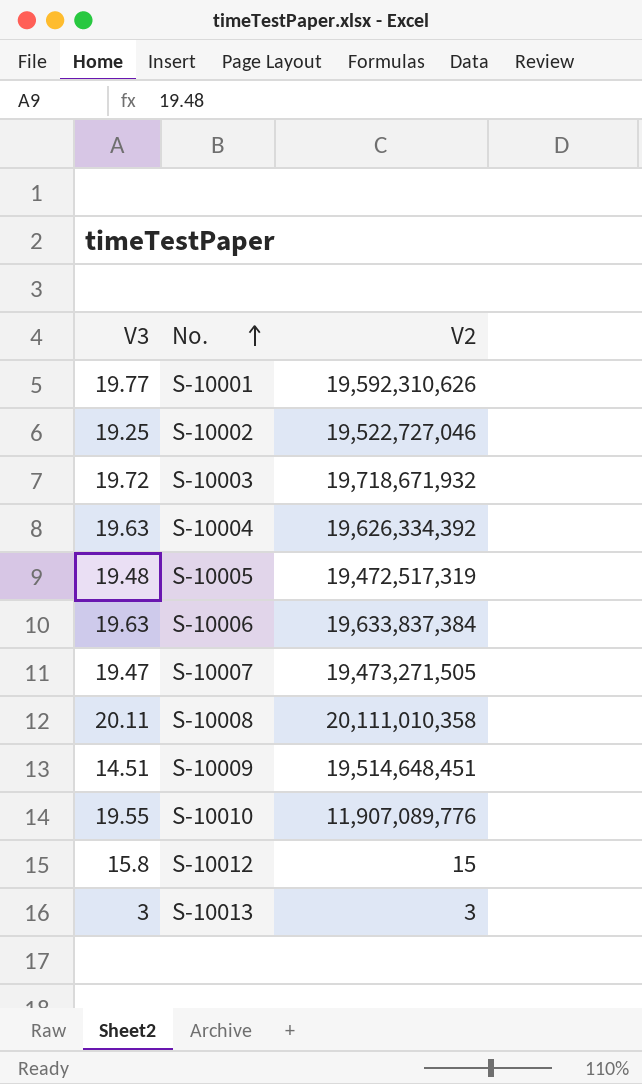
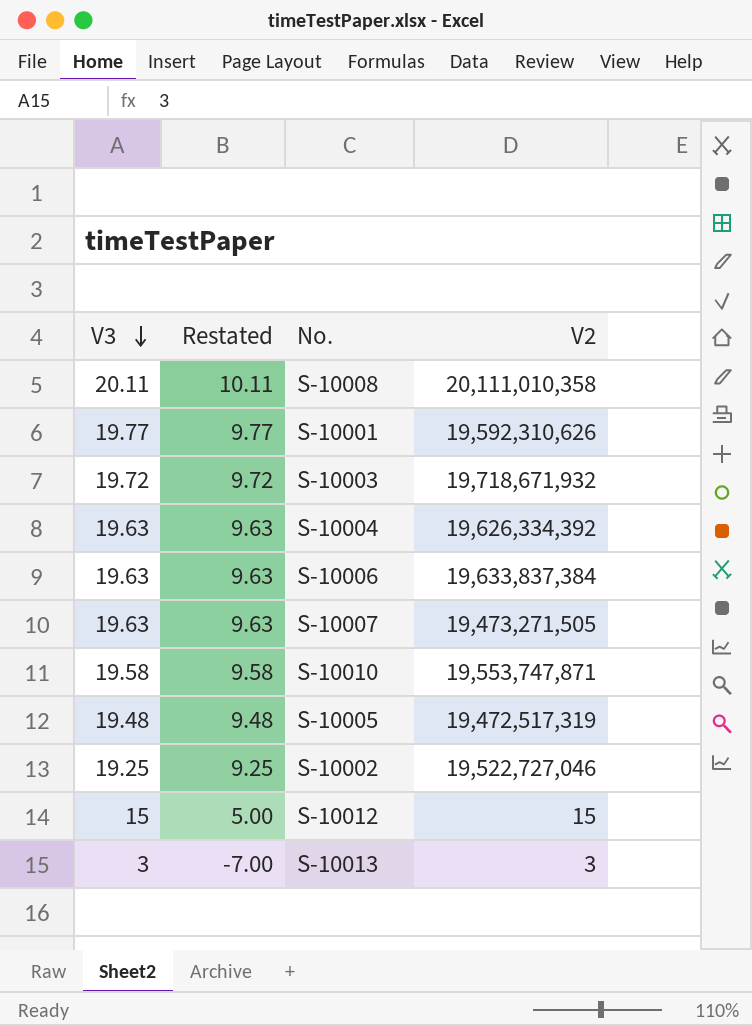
row order: No. ascending -> V3 descending
column Restated | formula: none -> [V3] - 10
row S-10009: 14.51 | 19,514,648,451 -> none
S-10007 | V3: 19.47 -> 19.63
S-10010 | V3: 19.55 -> 19.58
S-10010 | V2: 11,907,089,776 -> 19,553,747,871
S-10012 | V3: 15.8 -> 15

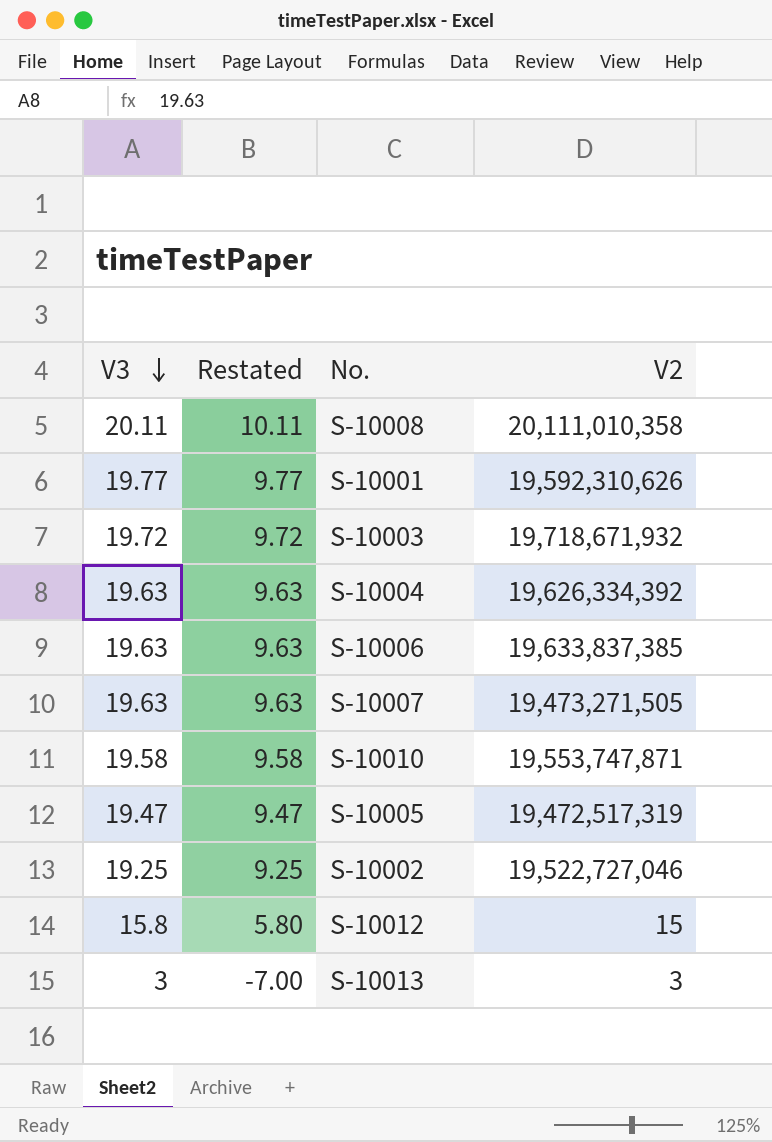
S-10006 | V2: 19,633,837,384 -> 19,633,837,385
S-10005 | V3: 19.48 -> 19.47
S-10005 | Restated: 9.48 -> 9.47
S-10012 | V3: 15 -> 15.8
S-10012 | Restated: 5.00 -> 5.80

